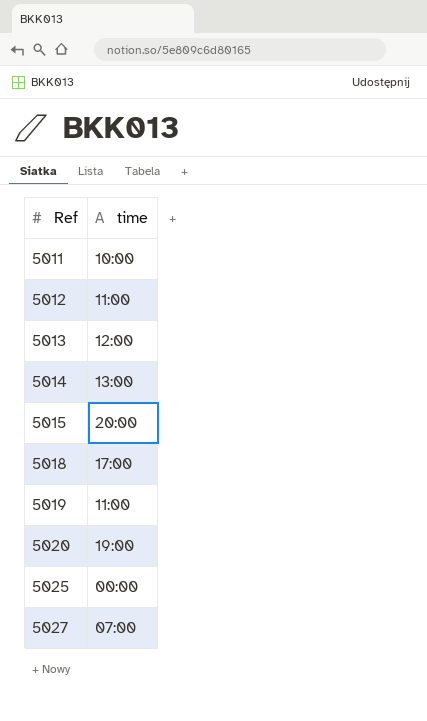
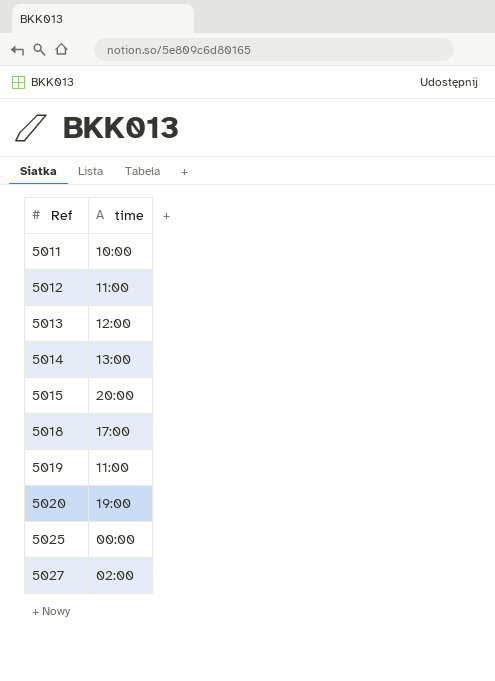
5027 | time: 07:00 -> 02:00

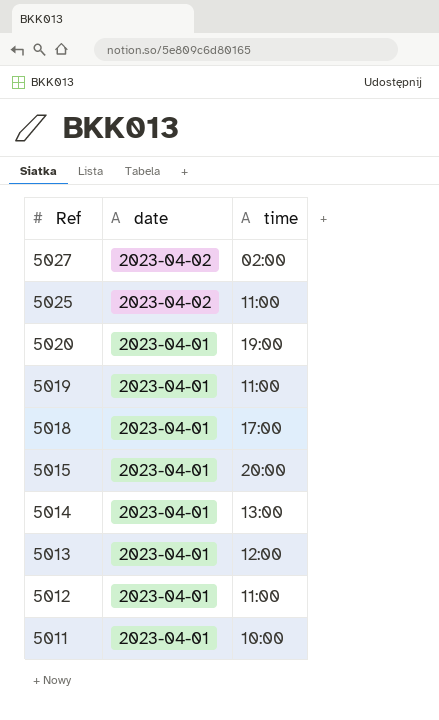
row order: Ref ascending -> Ref descending
column date | position: none -> 2
5025 | time: 00:00 -> 11:00

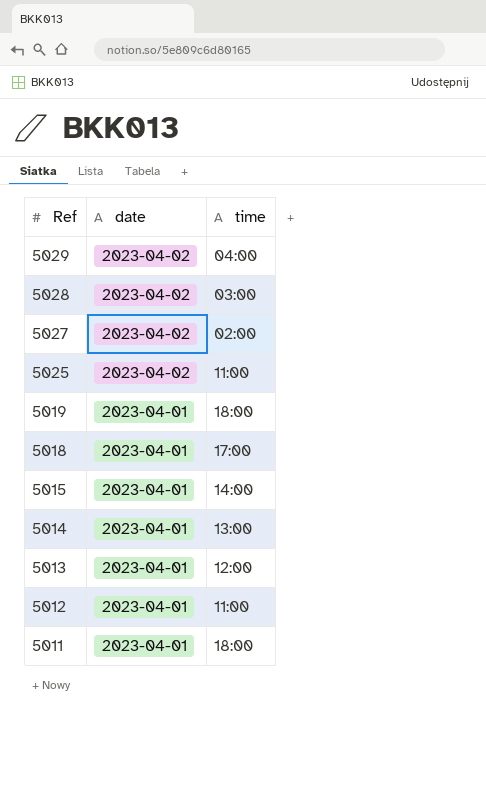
row 5020: 2023-04-01 | 19:00 -> none
row 5029: none -> 2023-04-02 | 04:00
row 5028: none -> 2023-04-02 | 03:00
5019 | time: 11:00 -> 18:00
5015 | time: 20:00 -> 14:00
5011 | time: 10:00 -> 18:00

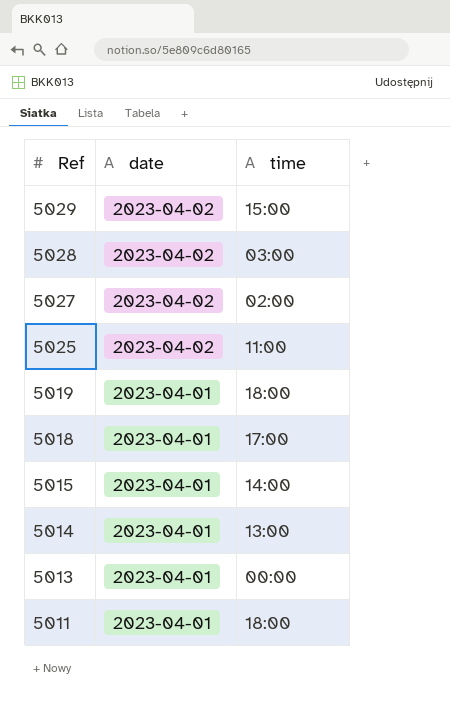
row 5012: 2023-04-01 | 11:00 -> none
5029 | time: 04:00 -> 15:00
5013 | time: 12:00 -> 00:00

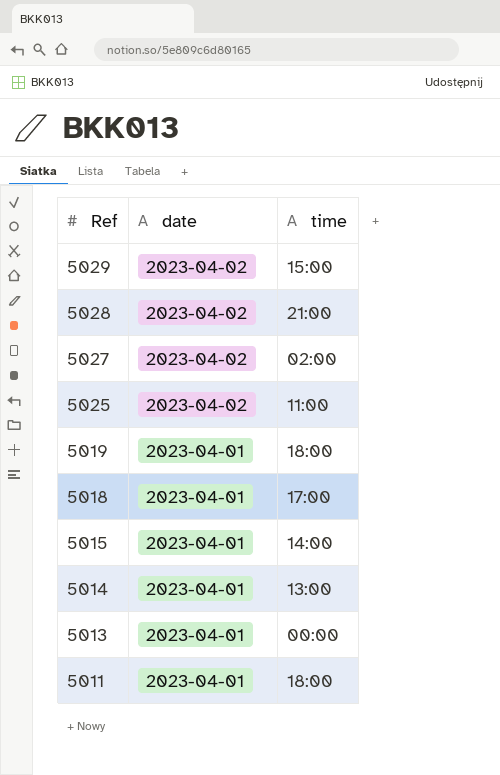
5028 | time: 03:00 -> 21:00

